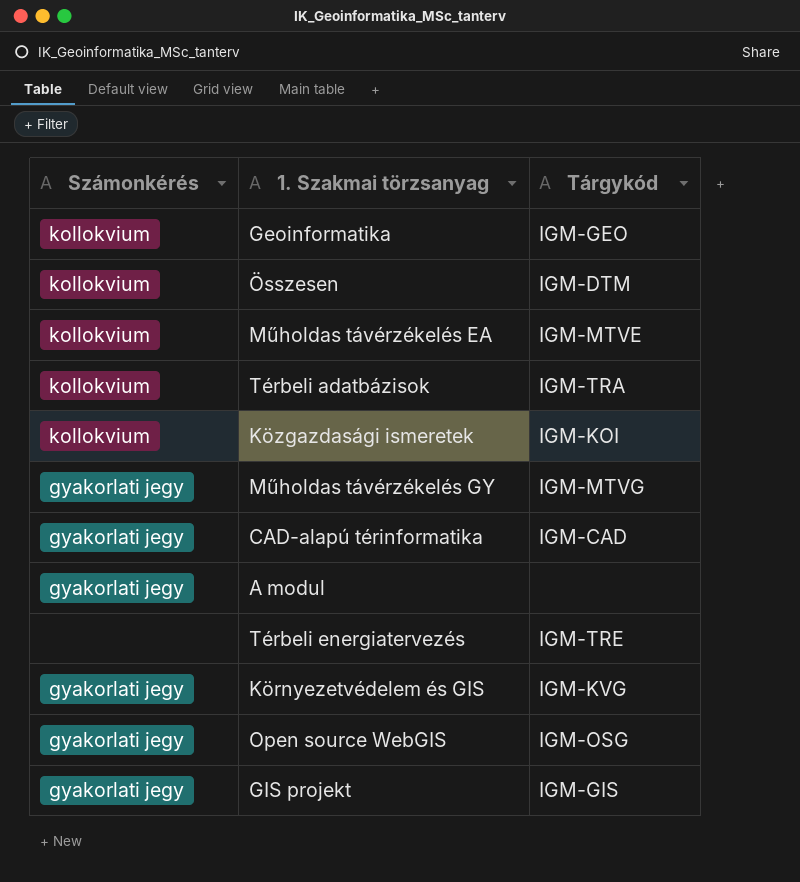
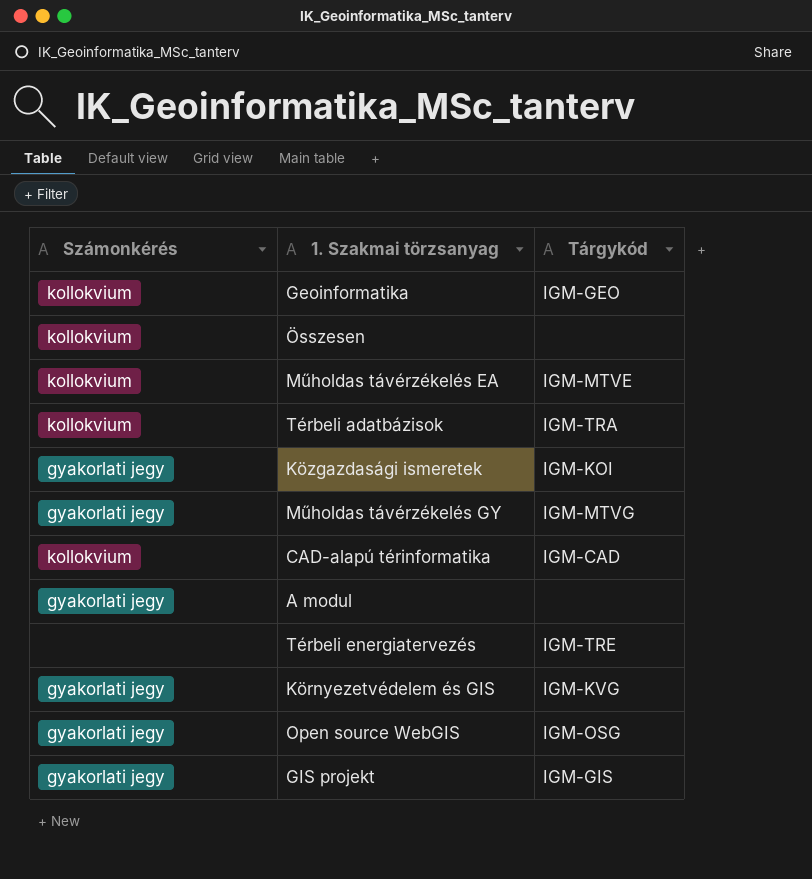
Összesen | Tárgykód: IGM-DTM -> none
Közgazdasági ismeretek | Számonkérés: kollokvium -> gyakorlati jegy
CAD-alapú térinformatika | Számonkérés: gyakorlati jegy -> kollokvium

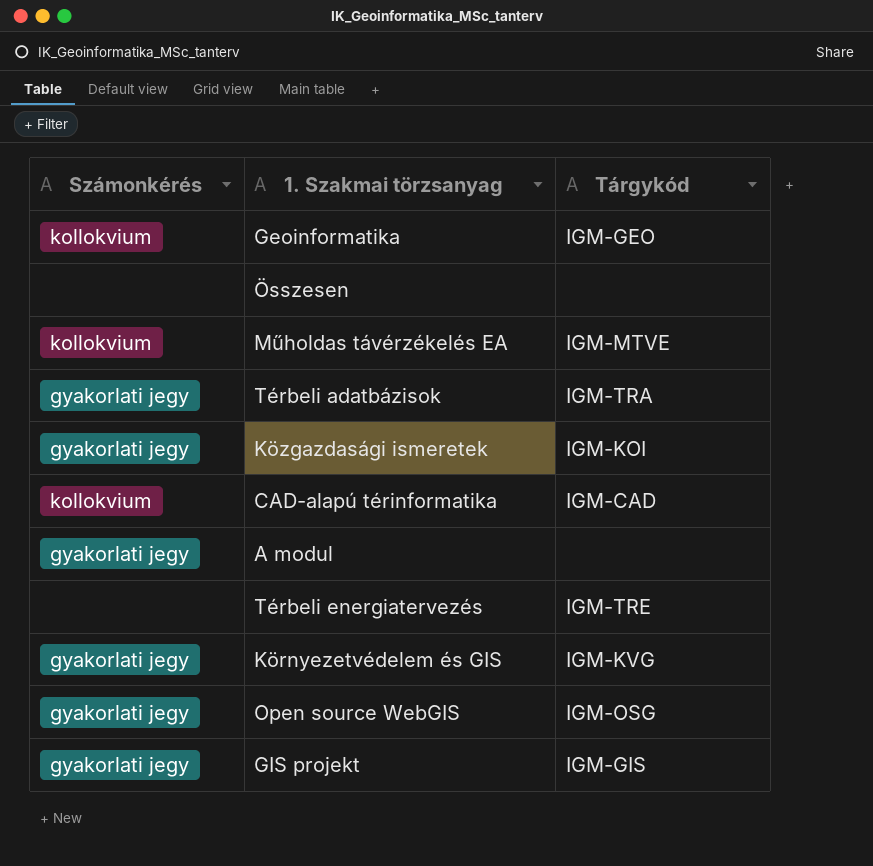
row Műholdas távérzékelés GY: gyakorlati jegy | IGM-MTVG -> none
Összesen | Számonkérés: kollokvium -> none
Térbeli adatbázisok | Számonkérés: kollokvium -> gyakorlati jegy

